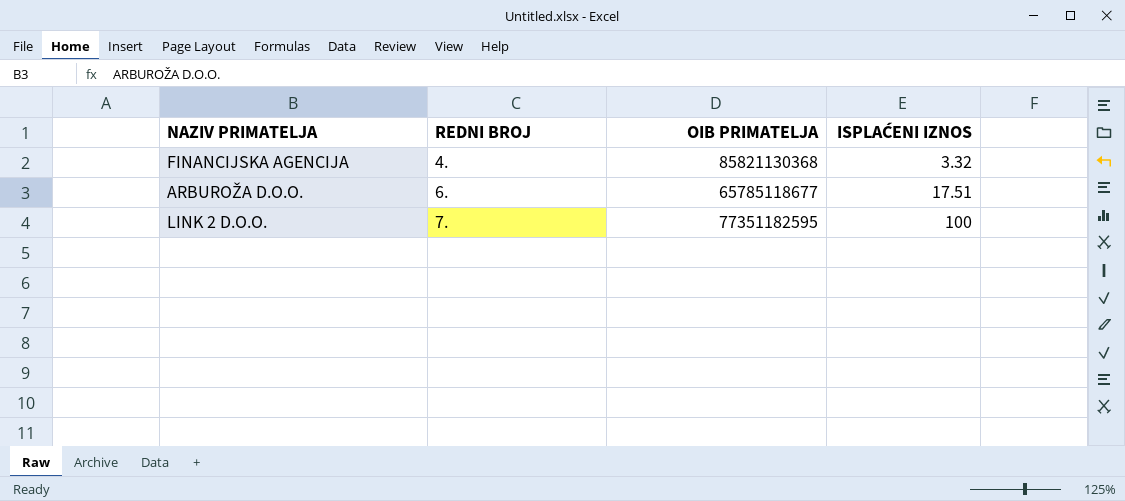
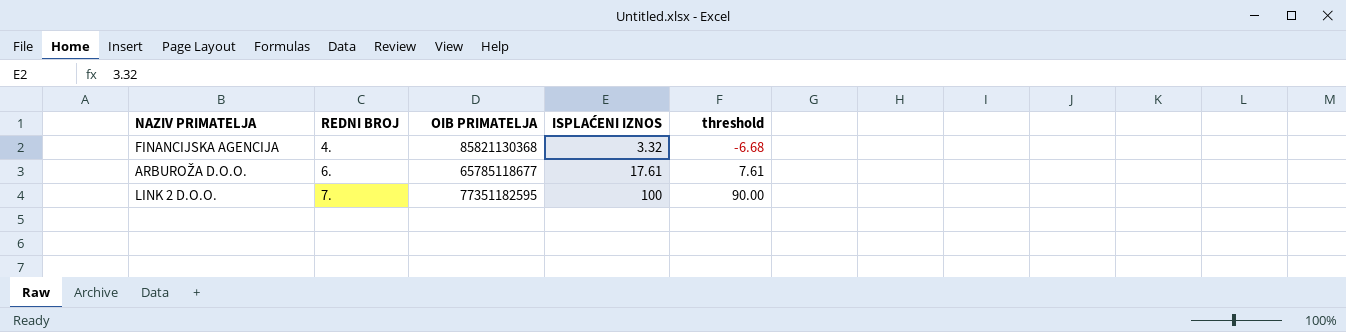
column threshold | formula: none -> [ISPLAĆENI IZNOS] - 10
ARBUROŽA D.O.O. | ISPLAĆENI IZNOS: 17.51 -> 17.61

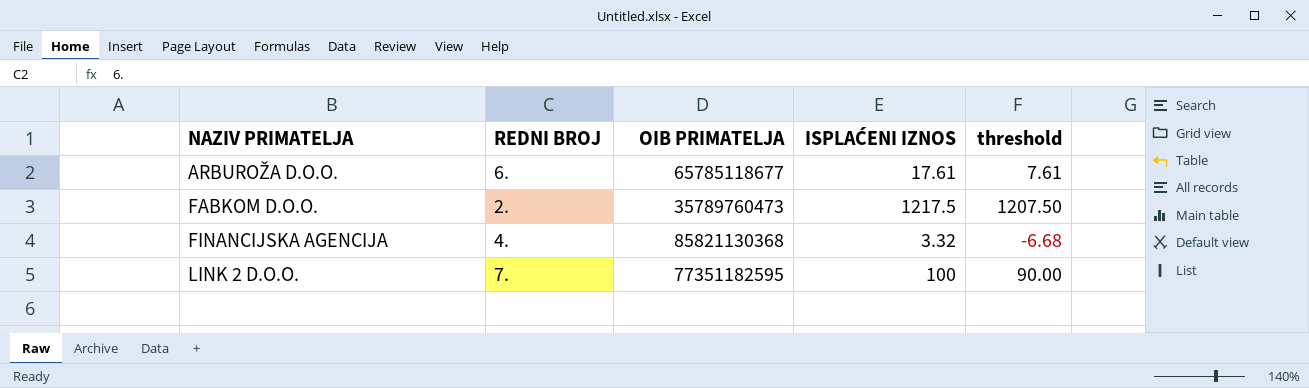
row order: REDNI BROJ ascending -> NAZIV PRIMATELJA ascending
row FABKOM D.O.O.: none -> 2. | 35789760473 | 1217.5 | 1207.50

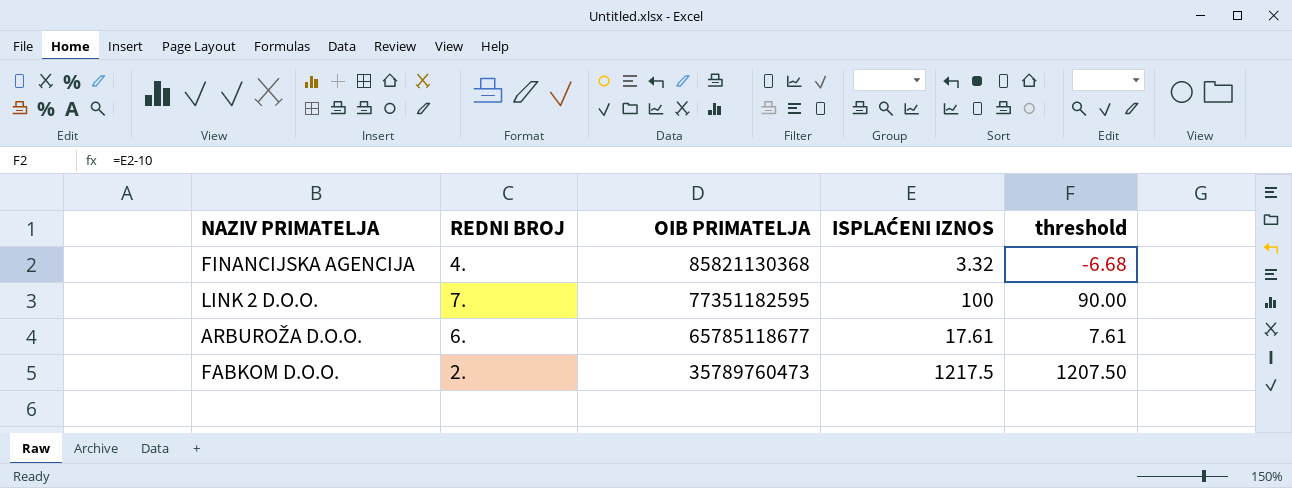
row order: NAZIV PRIMATELJA ascending -> OIB PRIMATELJA descending

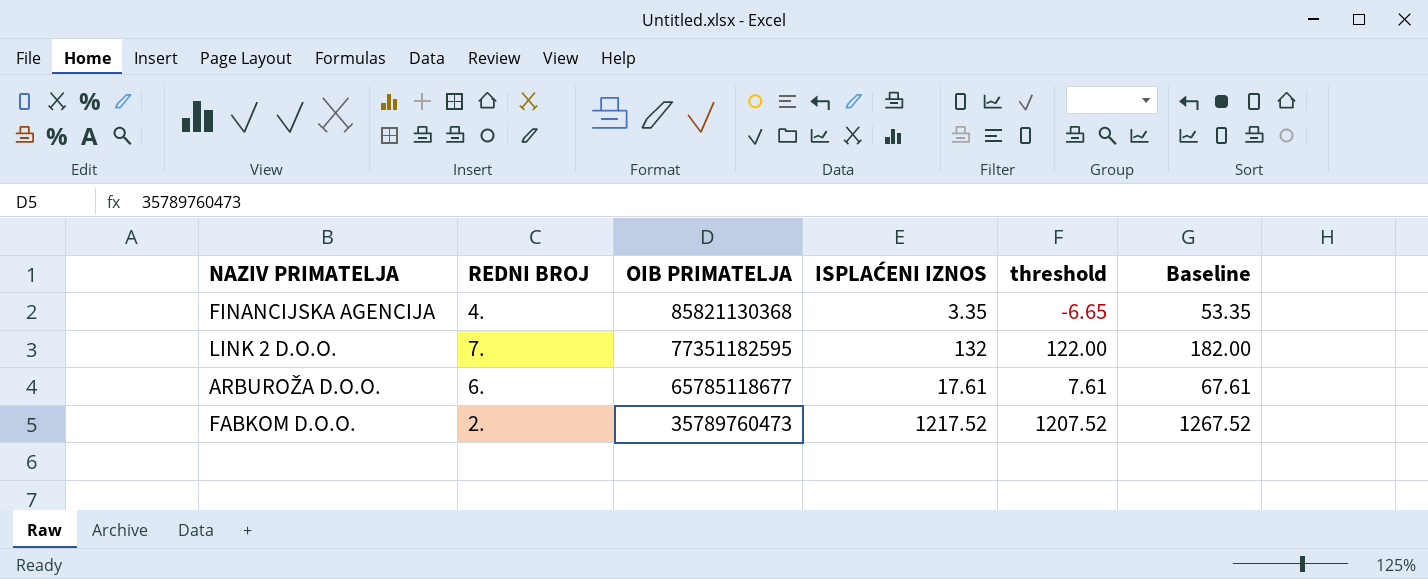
column Baseline | formula: none -> [ISPLAĆENI IZNOS] + 50
FINANCIJSKA AGENCIJA | ISPLAĆENI IZNOS: 3.32 -> 3.35
FINANCIJSKA AGENCIJA | threshold: -6.68 -> -6.65
LINK 2 D.O.O. | ISPLAĆENI IZNOS: 100 -> 132
LINK 2 D.O.O. | threshold: 90.00 -> 122.00
FABKOM D.O.O. | ISPLAĆENI IZNOS: 1217.5 -> 1217.52
FABKOM D.O.O. | threshold: 1207.50 -> 1207.52

